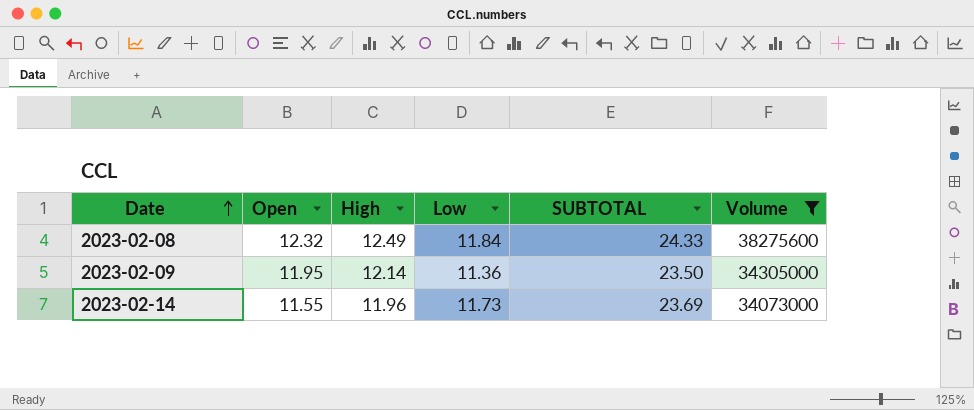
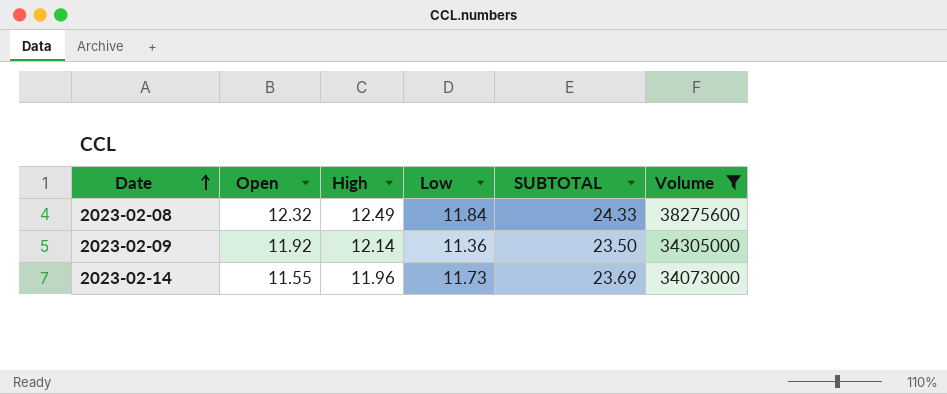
2023-02-09 | Open: 11.95 -> 11.92

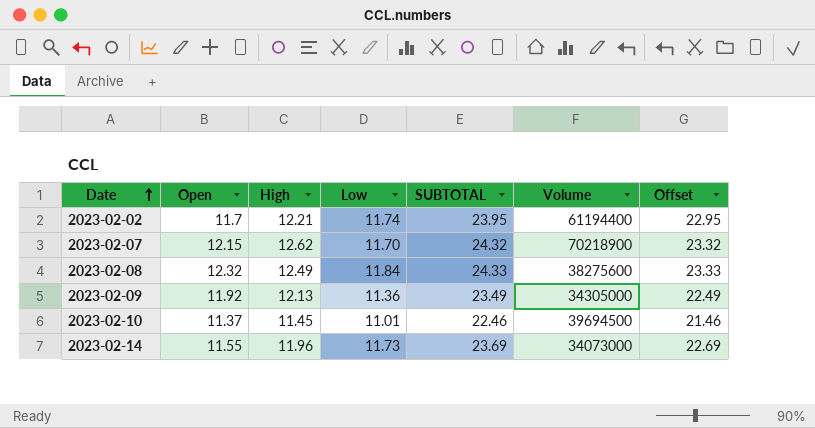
filter: Volume <= 38275600 -> none
column Offset | formula: none -> [SUBTOTAL] - 1
2023-02-09 | High: 12.14 -> 12.13
2023-02-09 | SUBTOTAL: 23.50 -> 23.49

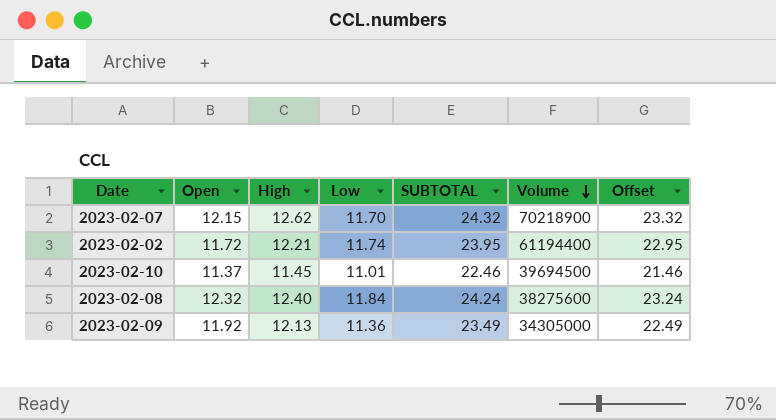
row order: Date ascending -> Volume descending
row 2023-02-14: 11.55 | 11.96 | 11.73 | 23.69 | 34073000 | 22.69 -> none
2023-02-02 | Open: 11.7 -> 11.72
2023-02-08 | High: 12.49 -> 12.40
2023-02-08 | SUBTOTAL: 24.33 -> 24.24
2023-02-08 | Offset: 23.33 -> 23.24

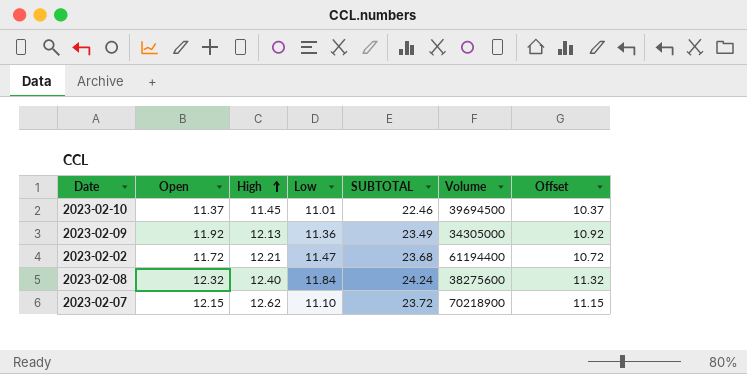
row order: Volume descending -> High ascending
column Offset | formula: [SUBTOTAL] - 1 -> [Open] - 1
2023-02-02 | Low: 11.74 -> 11.47
2023-02-02 | SUBTOTAL: 23.95 -> 23.68
2023-02-07 | Low: 11.70 -> 11.10
2023-02-07 | SUBTOTAL: 24.32 -> 23.72

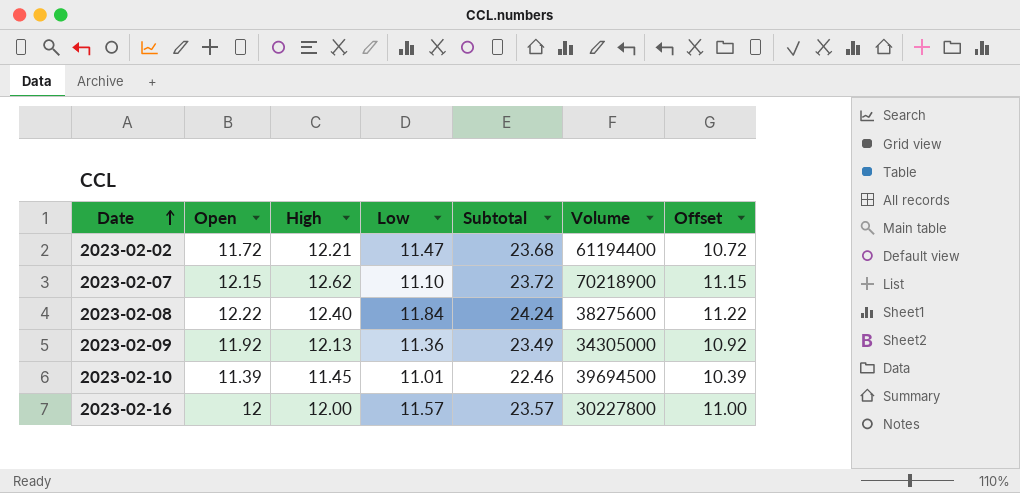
row order: High ascending -> Date ascending
column name: SUBTOTAL -> Subtotal
2023-02-08 | Open: 12.32 -> 12.22
2023-02-08 | Offset: 11.32 -> 11.22
2023-02-10 | Open: 11.37 -> 11.39
2023-02-10 | Offset: 10.37 -> 10.39
row 2023-02-16: none -> 12 | 12.00 | 11.57 | 23.57 | 30227800 | 11.00

